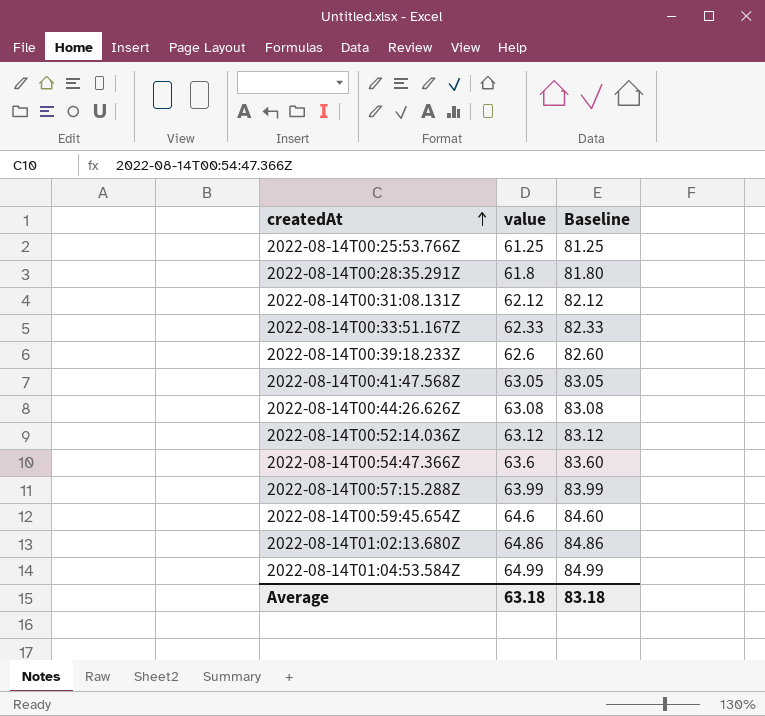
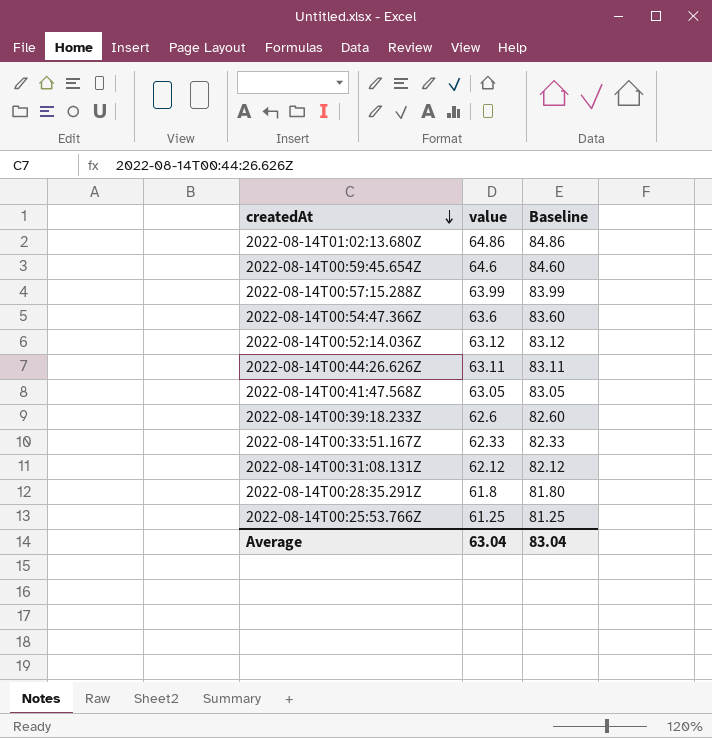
row order: createdAt ascending -> createdAt descending
row 2022-08-14T01:04:53.584Z: 64.99 | 84.99 -> none
2022-08-14T00:44:26.626Z | value: 63.08 -> 63.11
2022-08-14T00:44:26.626Z | Baseline: 83.08 -> 83.11
Average | value: 63.18 -> 63.04
Average | Baseline: 83.18 -> 83.04

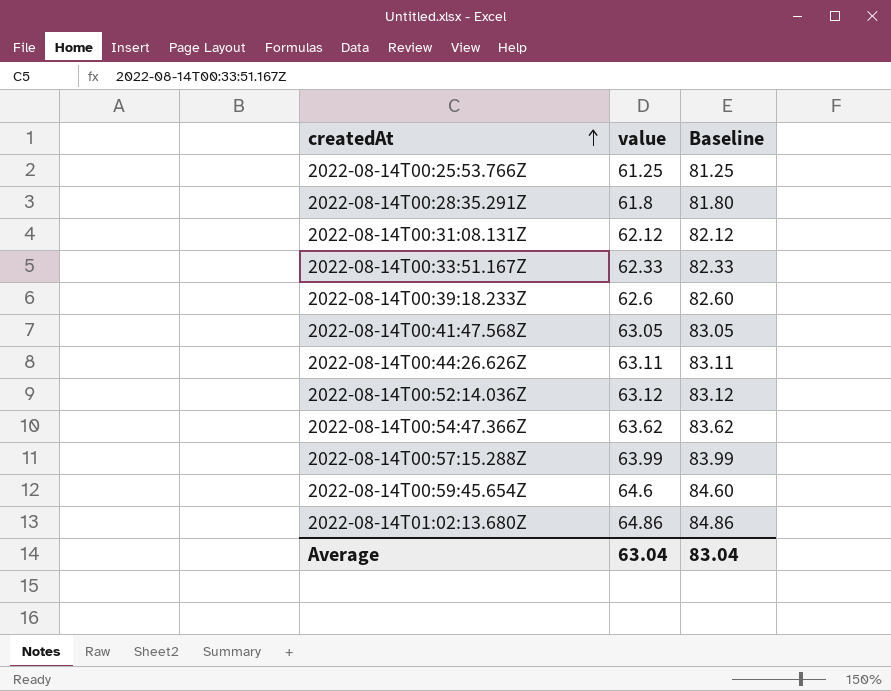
row order: createdAt descending -> createdAt ascending
2022-08-14T00:54:47.366Z | value: 63.6 -> 63.62
2022-08-14T00:54:47.366Z | Baseline: 83.60 -> 83.62

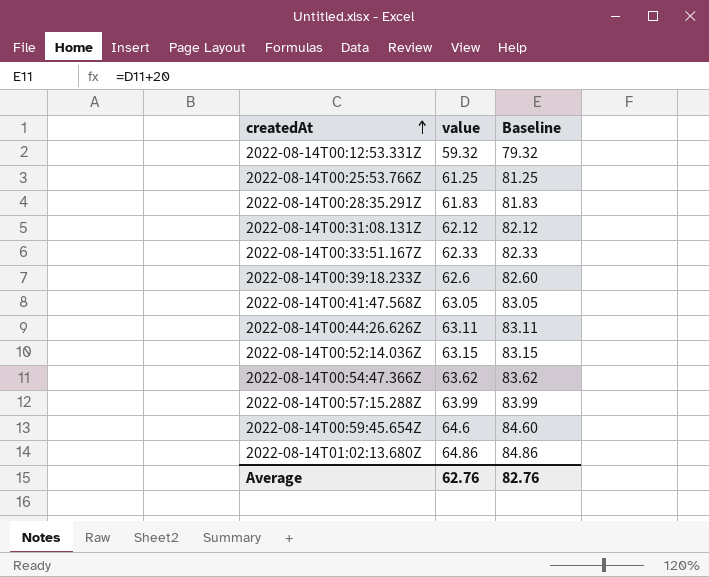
row 2022-08-14T00:12:53.331Z: none -> 59.32 | 79.32
2022-08-14T00:28:35.291Z | value: 61.8 -> 61.83
2022-08-14T00:28:35.291Z | Baseline: 81.80 -> 81.83
2022-08-14T00:52:14.036Z | value: 63.12 -> 63.15
2022-08-14T00:52:14.036Z | Baseline: 83.12 -> 83.15
Average | value: 63.04 -> 62.76
Average | Baseline: 83.04 -> 82.76

